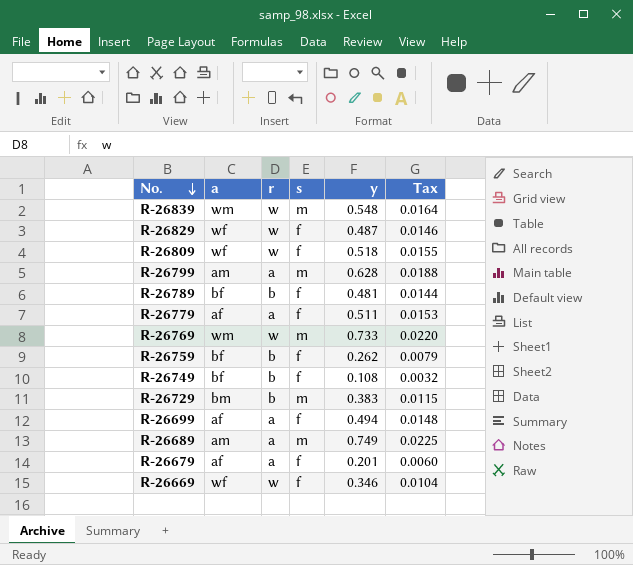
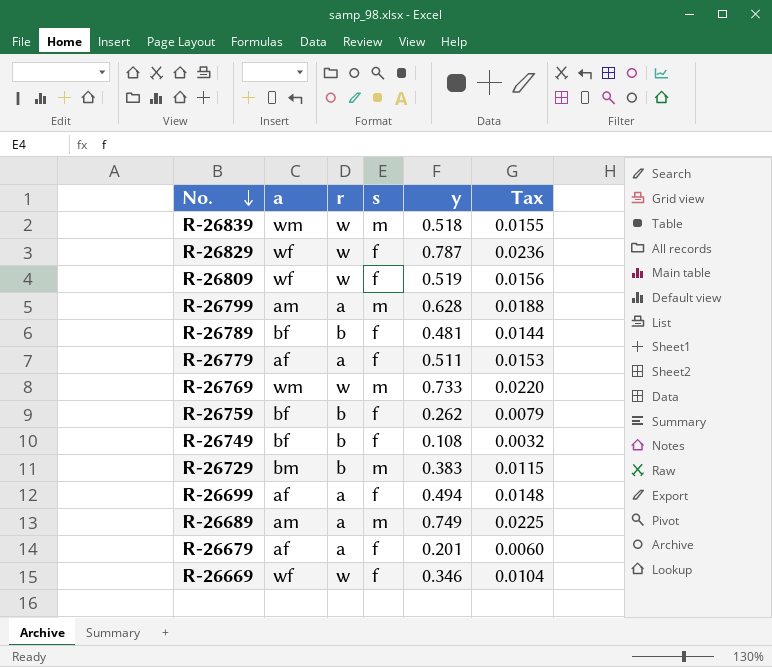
R-26839 | y: 0.548 -> 0.518
R-26839 | Tax: 0.0164 -> 0.0155
R-26829 | y: 0.487 -> 0.787
R-26829 | Tax: 0.0146 -> 0.0236
R-26809 | y: 0.518 -> 0.519
R-26809 | Tax: 0.0155 -> 0.0156

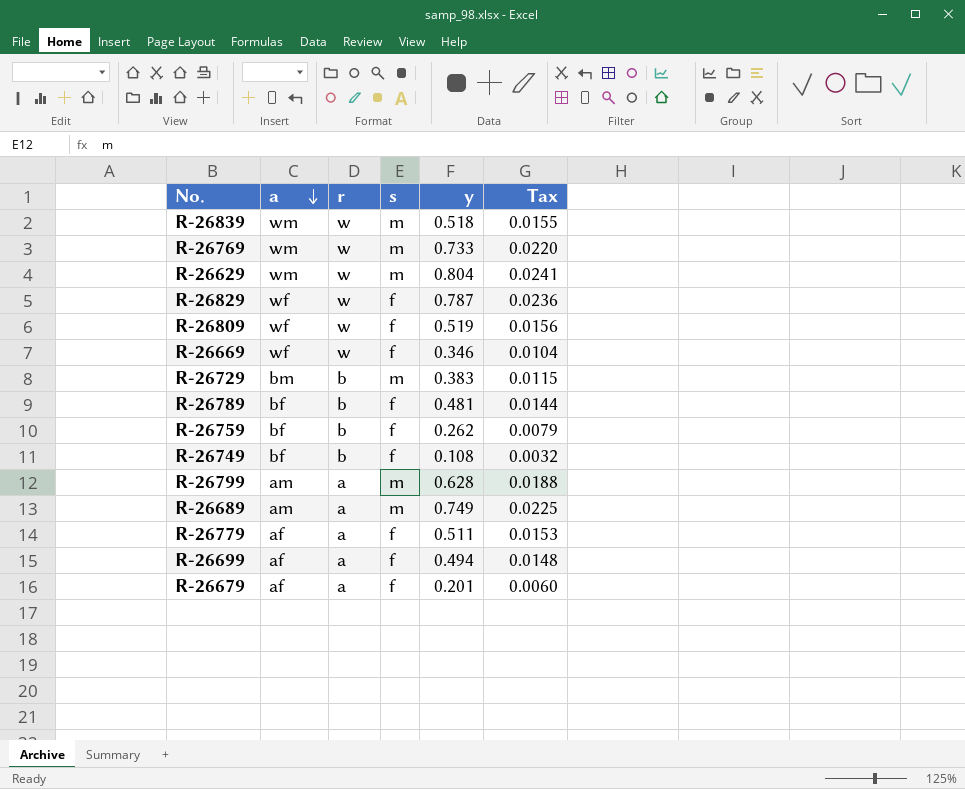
row order: No. descending -> a descending
row R-26629: none -> wm | w | m | 0.804 | 0.0241

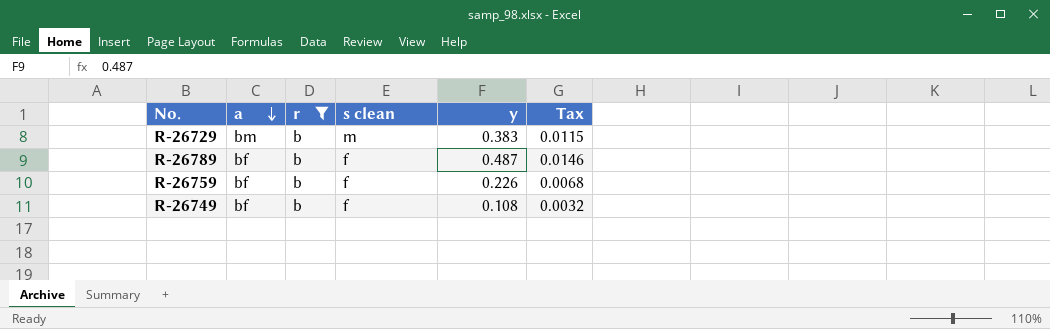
filter: none -> r = b
column name: s -> s clean
R-26789 | y: 0.481 -> 0.487
R-26789 | Tax: 0.0144 -> 0.0146
R-26759 | y: 0.262 -> 0.226
R-26759 | Tax: 0.0079 -> 0.0068

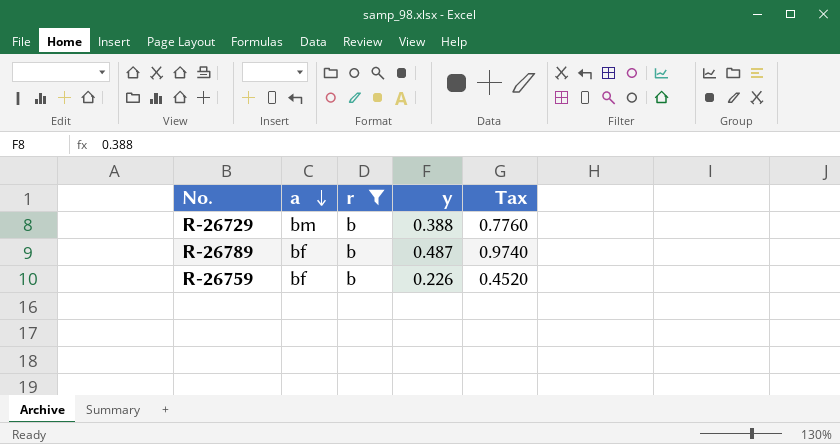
column s clean | position: 4 -> none
column Tax | formula: [y] * 0.03 -> [y] * 2
row R-26749: bf | b | f | 0.108 | 0.0032 -> none
R-26729 | y: 0.383 -> 0.388

